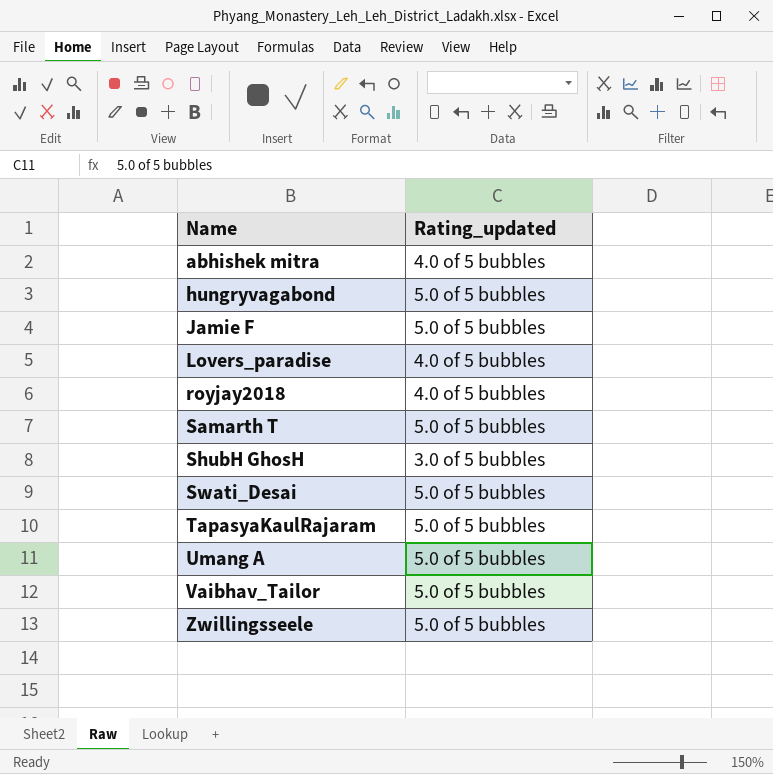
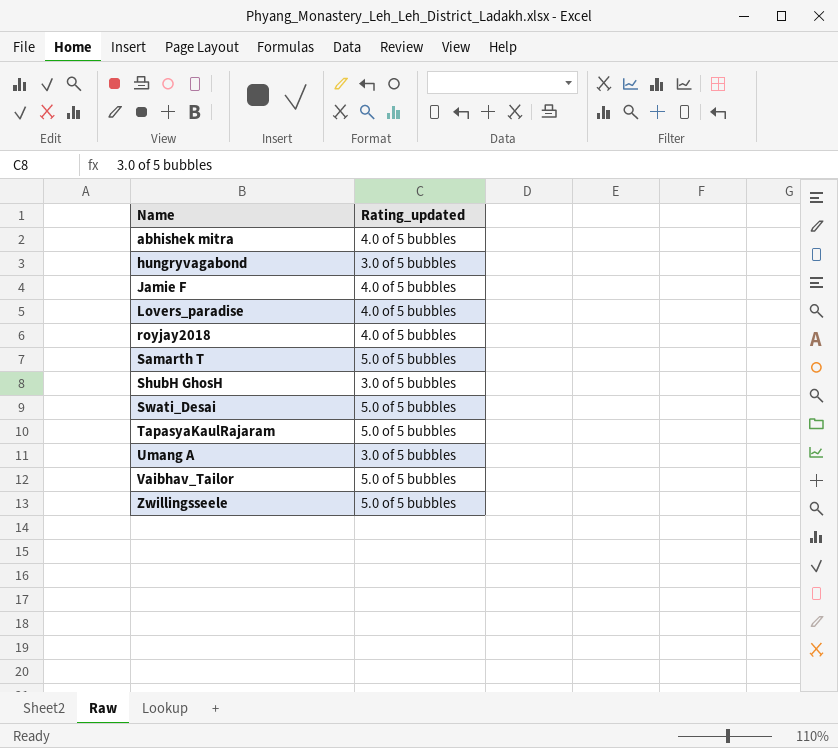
hungryvagabond | Rating_updated: 5.0 of 5 bubbles -> 3.0 of 5 bubbles
Jamie F | Rating_updated: 5.0 of 5 bubbles -> 4.0 of 5 bubbles
Umang A | Rating_updated: 5.0 of 5 bubbles -> 3.0 of 5 bubbles

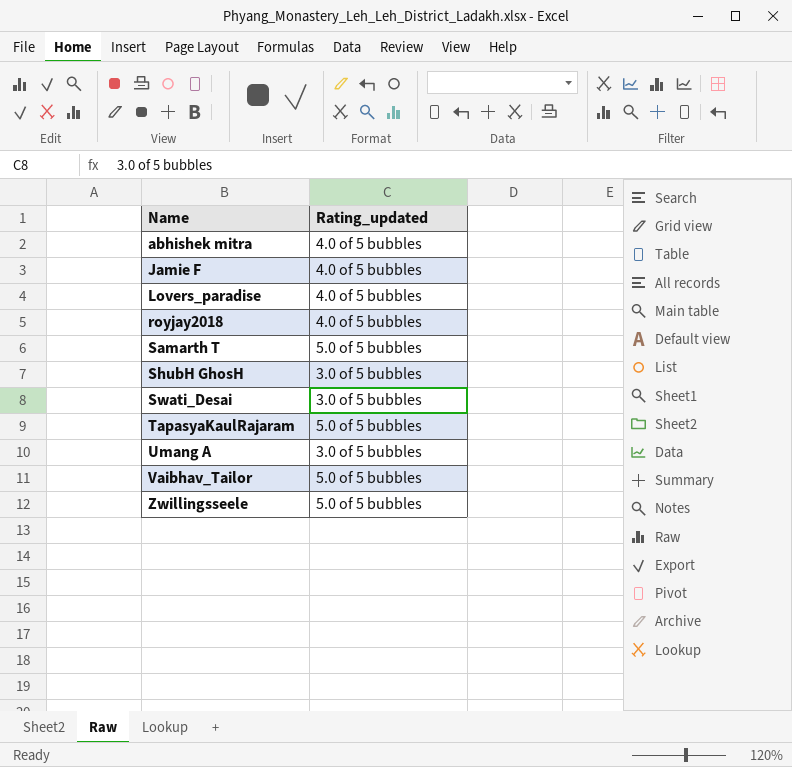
row hungryvagabond: 3.0 of 5 bubbles -> none
Swati_Desai | Rating_updated: 5.0 of 5 bubbles -> 3.0 of 5 bubbles

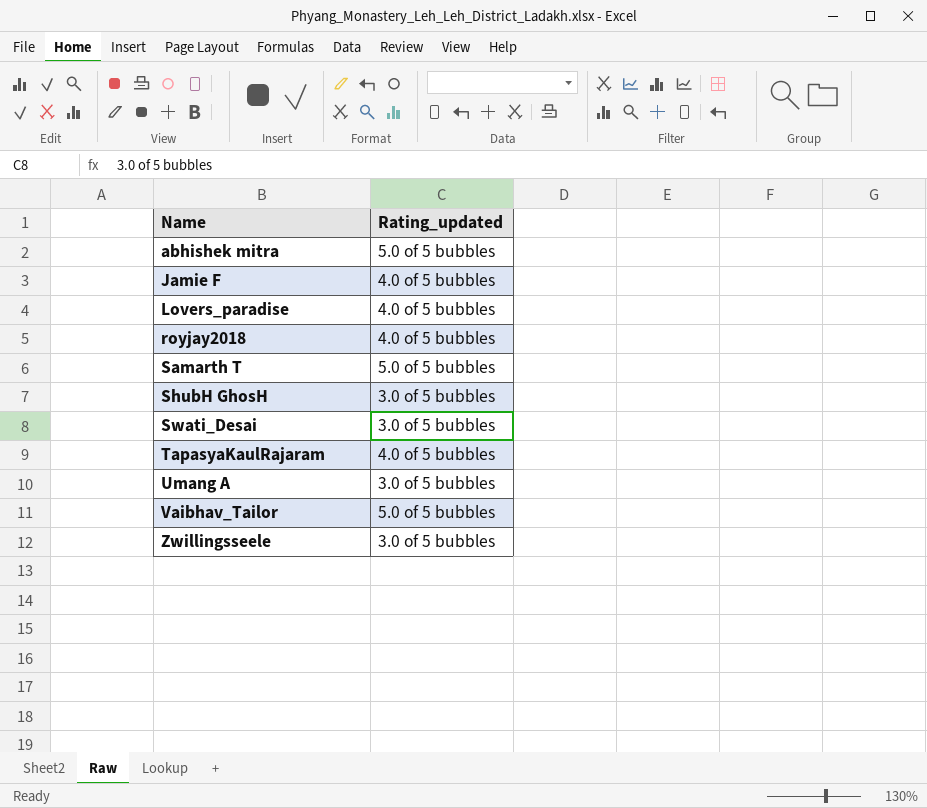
abhishek mitra | Rating_updated: 4.0 of 5 bubbles -> 5.0 of 5 bubbles
TapasyaKaulRajaram | Rating_updated: 5.0 of 5 bubbles -> 4.0 of 5 bubbles
Zwillingsseele | Rating_updated: 5.0 of 5 bubbles -> 3.0 of 5 bubbles

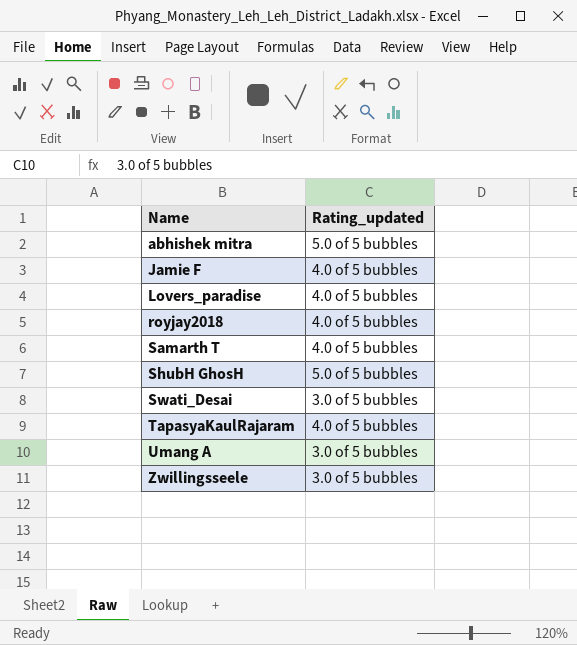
row Vaibhav_Tailor: 5.0 of 5 bubbles -> none
Samarth T | Rating_updated: 5.0 of 5 bubbles -> 4.0 of 5 bubbles
ShubH GhosH | Rating_updated: 3.0 of 5 bubbles -> 5.0 of 5 bubbles

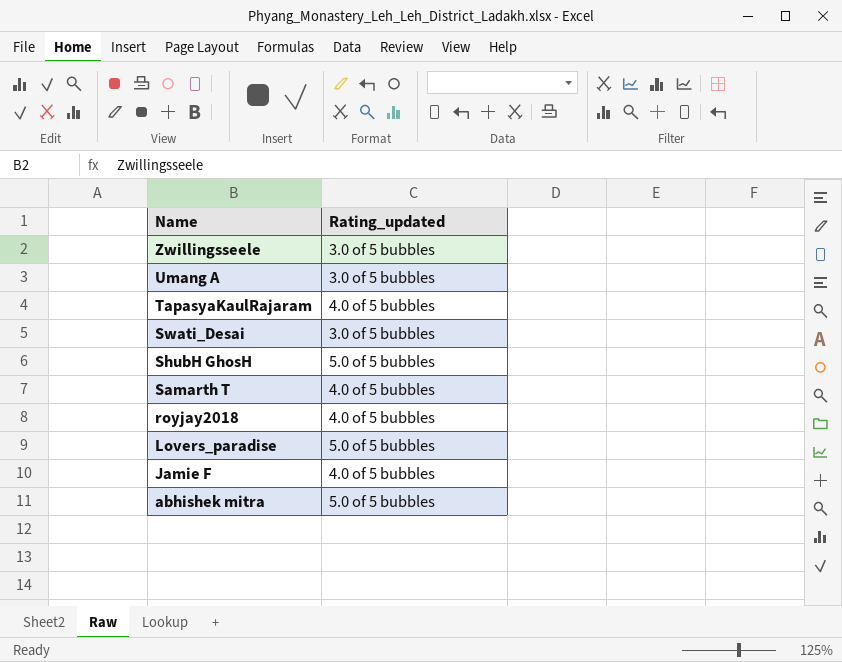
row order: Name ascending -> Name descending
Lovers_paradise | Rating_updated: 4.0 of 5 bubbles -> 5.0 of 5 bubbles

